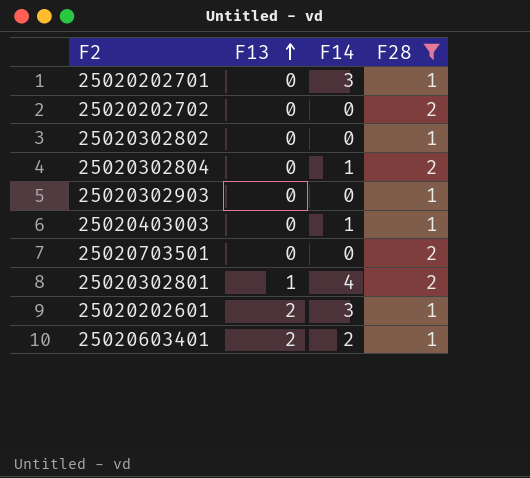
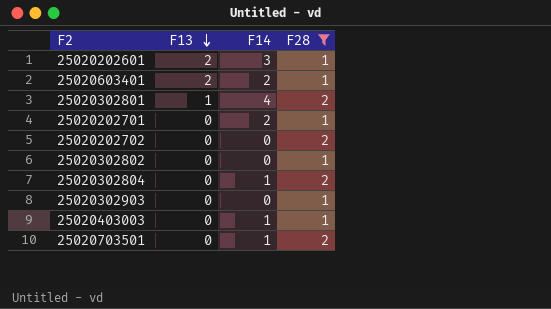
row order: F13 ascending -> F13 descending
25020202701 | F14: 3 -> 2
25020703501 | F14: 0 -> 1

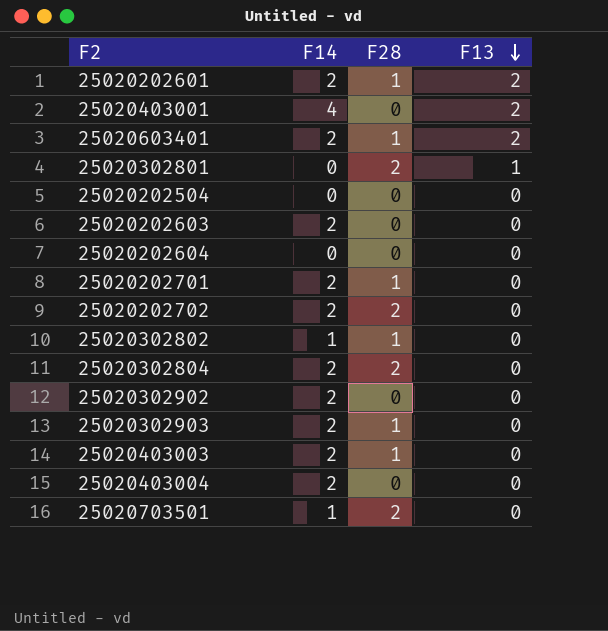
filter: F28 != 0 -> none
column F13 | position: 2 -> 4
25020202601 | F14: 3 -> 2
25020302801 | F14: 4 -> 0
25020202702 | F14: 0 -> 2
25020302802 | F14: 0 -> 1
25020302804 | F14: 1 -> 2
25020302903 | F14: 0 -> 2
25020403003 | F14: 1 -> 2

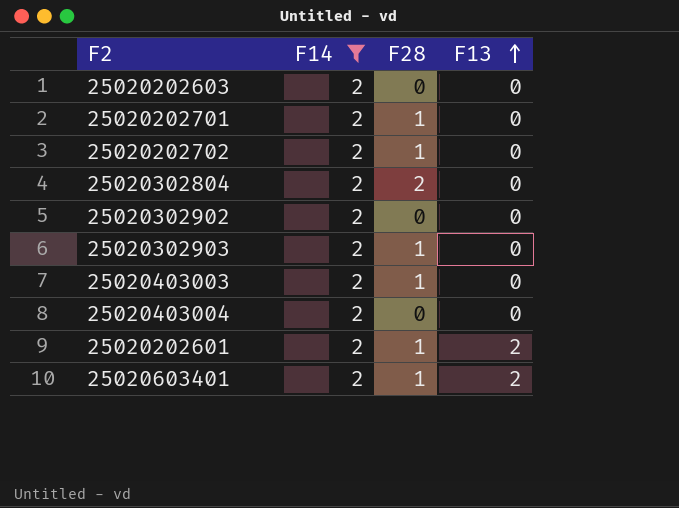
filter: none -> F14 = 2
row order: F13 descending -> F13 ascending
25020202702 | F28: 2 -> 1

